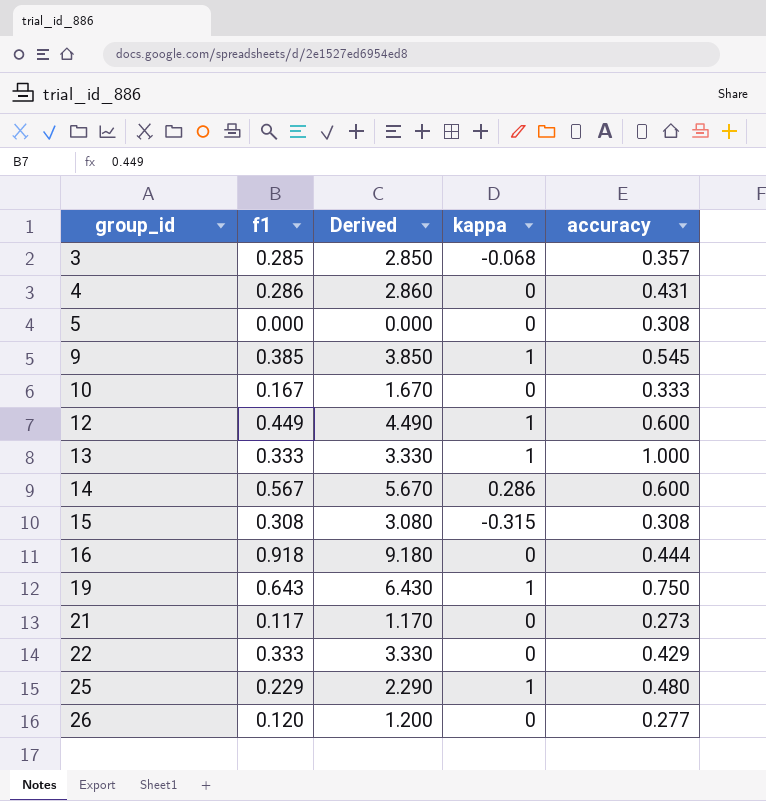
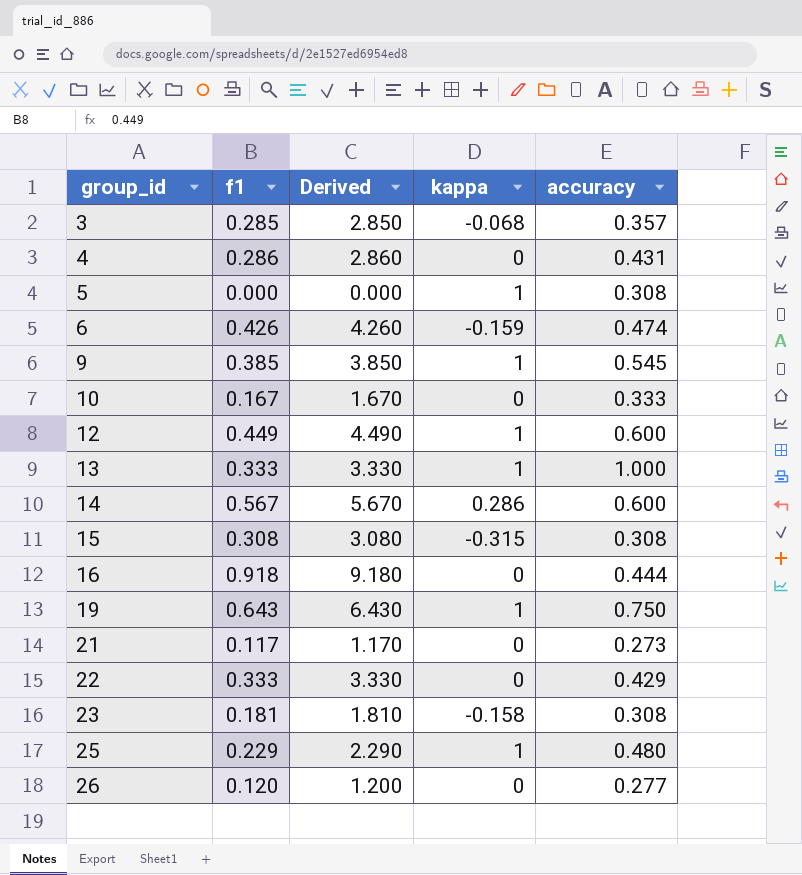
5 | kappa: 0 -> 1
row 6: none -> 0.426 | 4.260 | -0.159 | 0.474
row 23: none -> 0.181 | 1.810 | -0.158 | 0.308

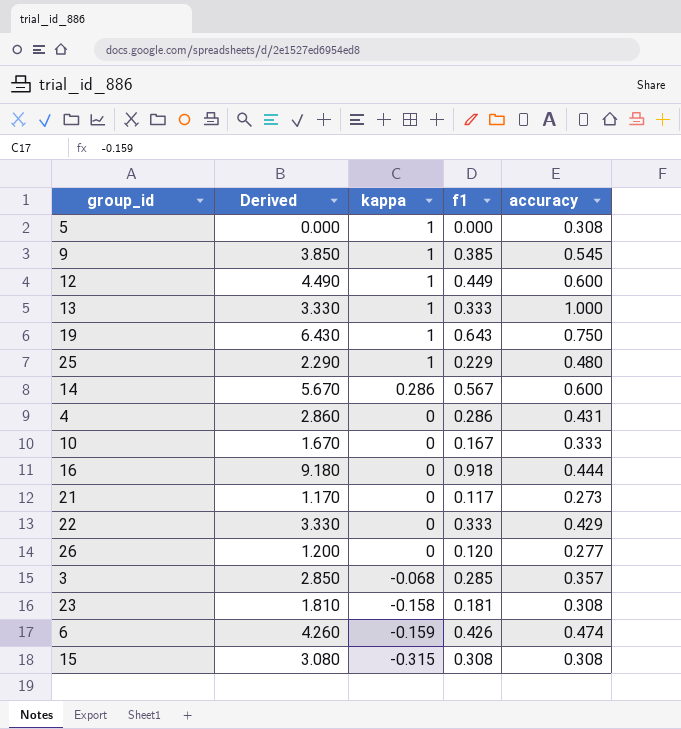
row order: group_id ascending -> kappa descending
column f1 | position: 2 -> 4

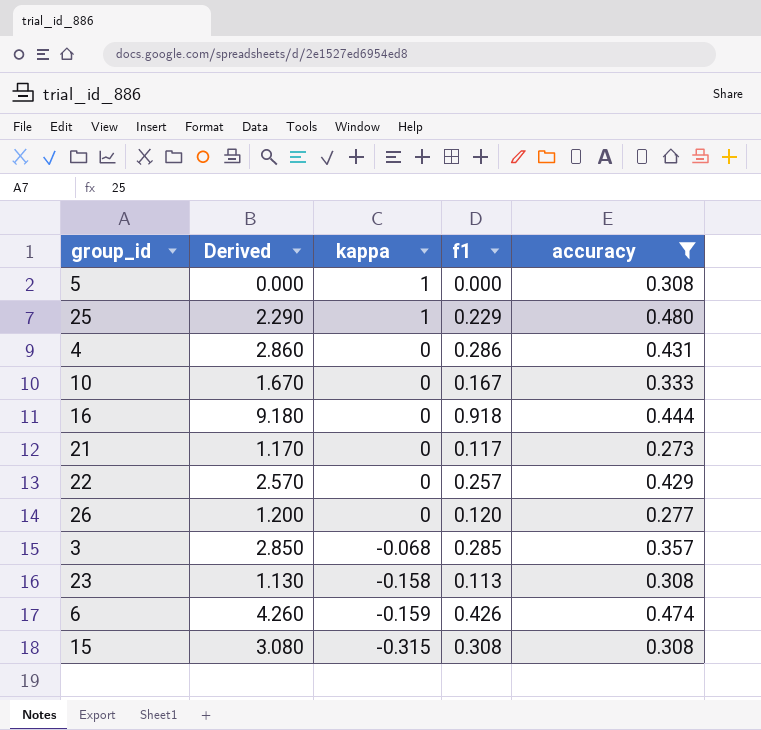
filter: none -> accuracy <= 0.480
22 | Derived: 3.330 -> 2.570
22 | f1: 0.333 -> 0.257
23 | Derived: 1.810 -> 1.130
23 | f1: 0.181 -> 0.113

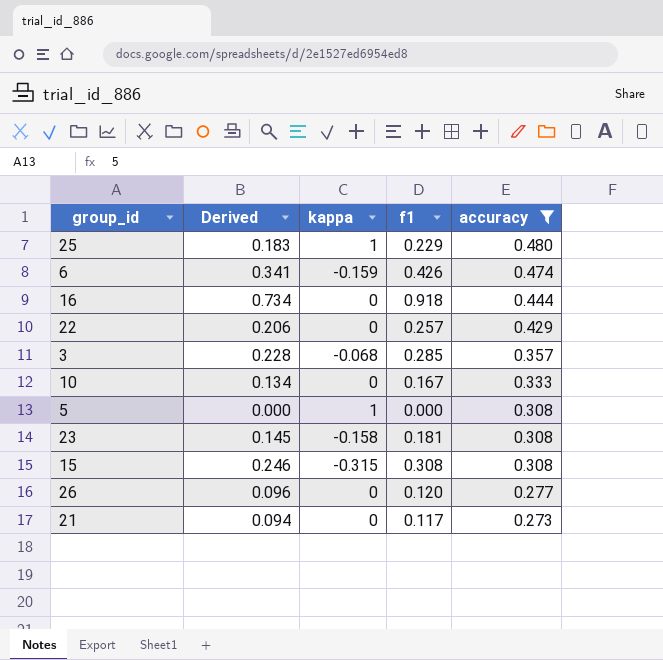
row order: kappa descending -> accuracy descending
column Derived | formula: [f1] * 10 -> [f1] * 0.8
row 4: 2.860 | 0 | 0.286 | 0.431 -> none
23 | f1: 0.113 -> 0.181

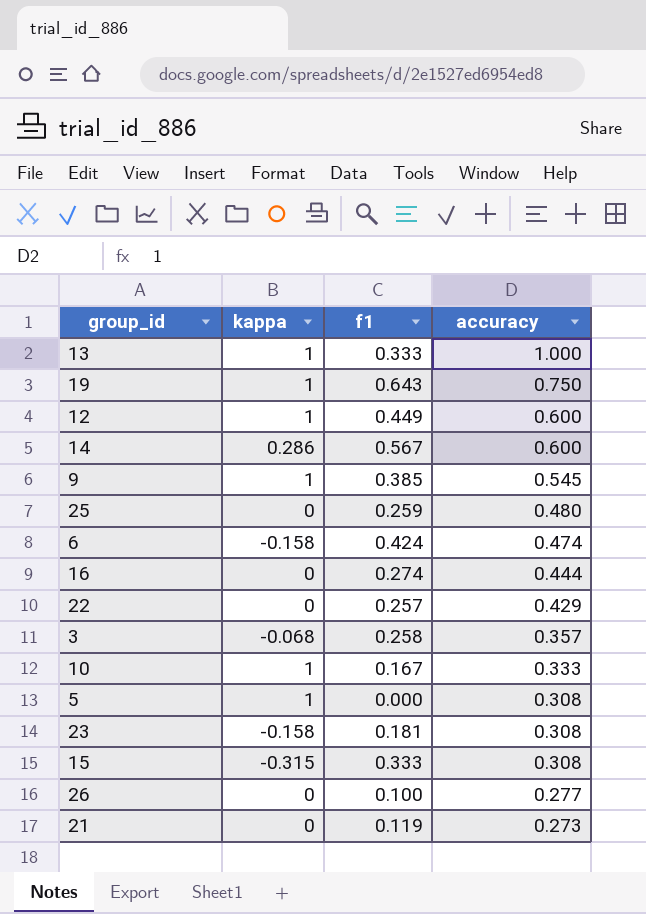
filter: accuracy <= 0.480 -> none
column Derived | formula: [f1] * 0.8 -> none
25 | kappa: 1 -> 0
25 | f1: 0.229 -> 0.259
6 | kappa: -0.159 -> -0.158
6 | f1: 0.426 -> 0.424
16 | f1: 0.918 -> 0.274
3 | f1: 0.285 -> 0.258
10 | kappa: 0 -> 1
15 | f1: 0.308 -> 0.333
26 | f1: 0.120 -> 0.100
21 | f1: 0.117 -> 0.119

